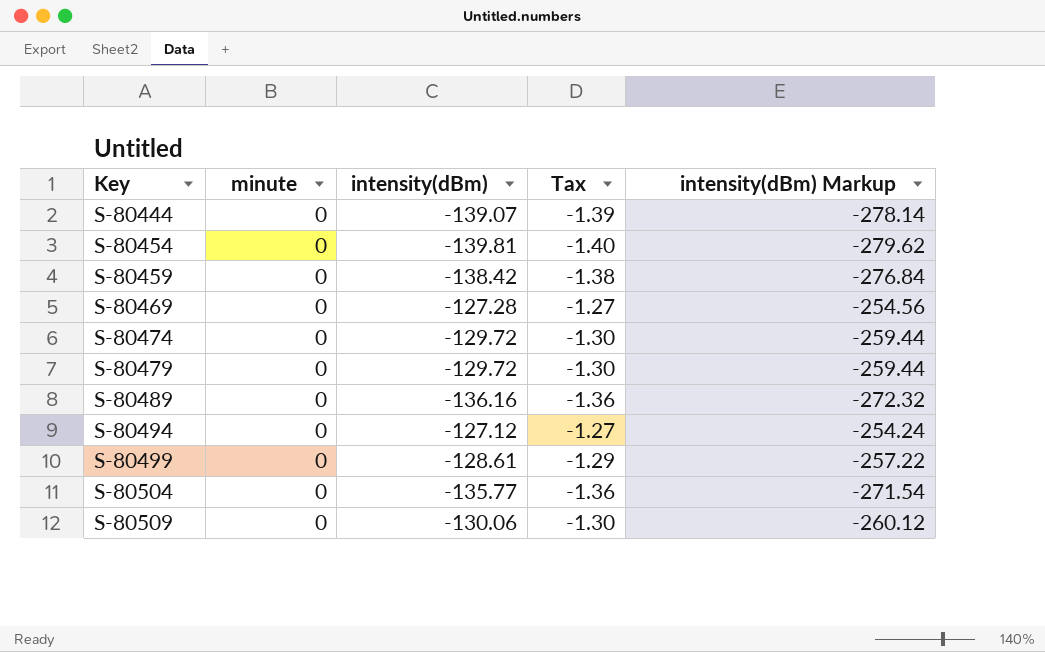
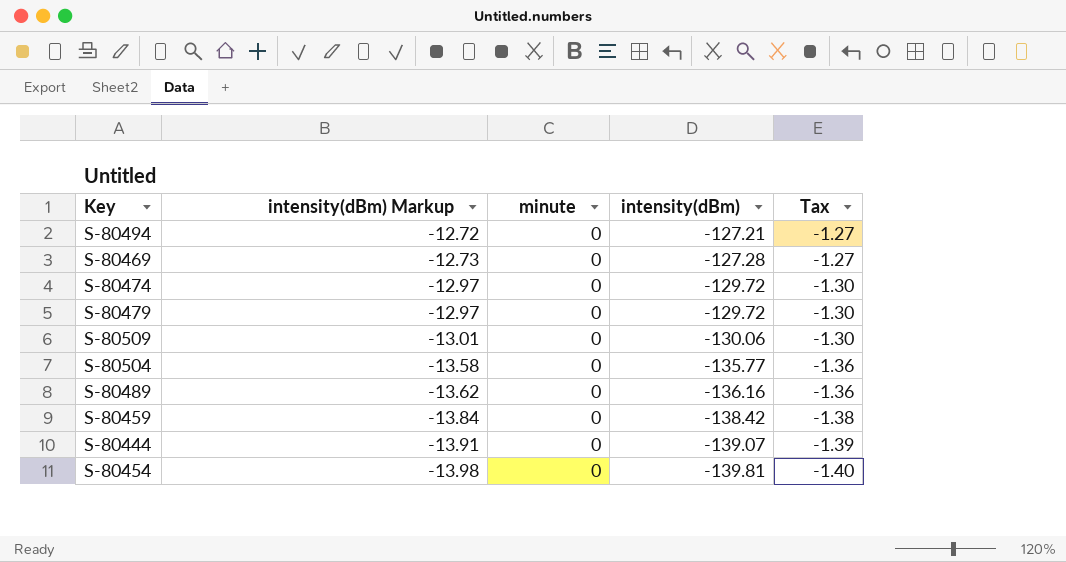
row order: Key ascending -> intensity(dBm) Markup descending
column intensity(dBm) Markup | formula: [intensity(dBm)] * 2 -> [intensity(dBm)] * 0.1
column intensity(dBm) Markup | position: 5 -> 2
row S-80499: 0 | -128.61 | -1.29 | -257.22 -> none
S-80494 | intensity(dBm): -127.12 -> -127.21

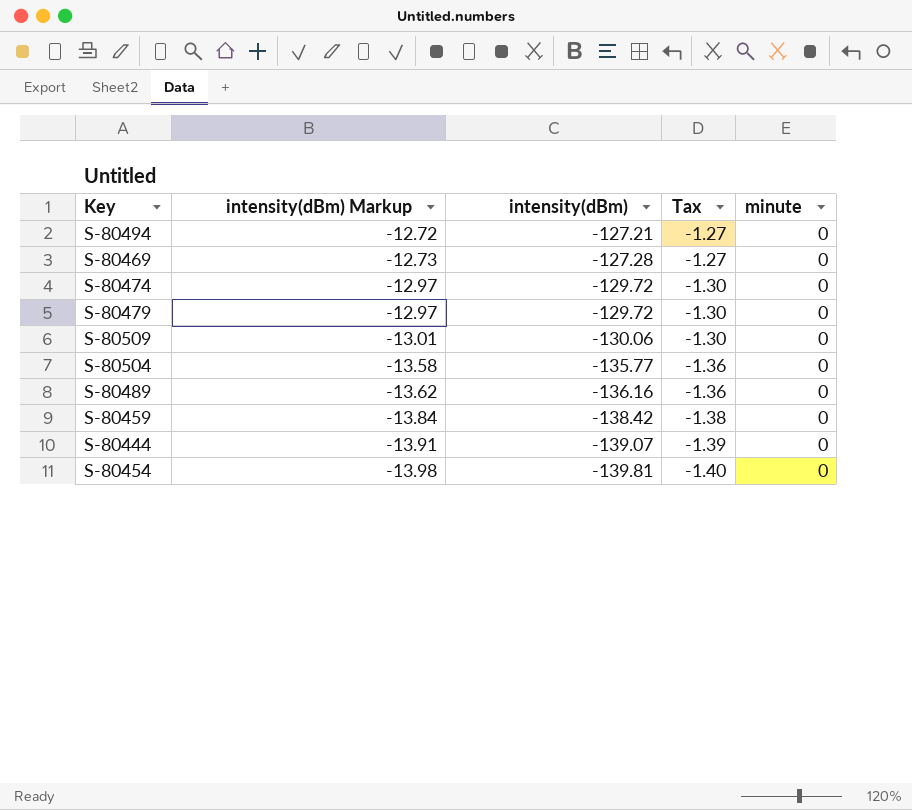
column minute | position: 3 -> 5

